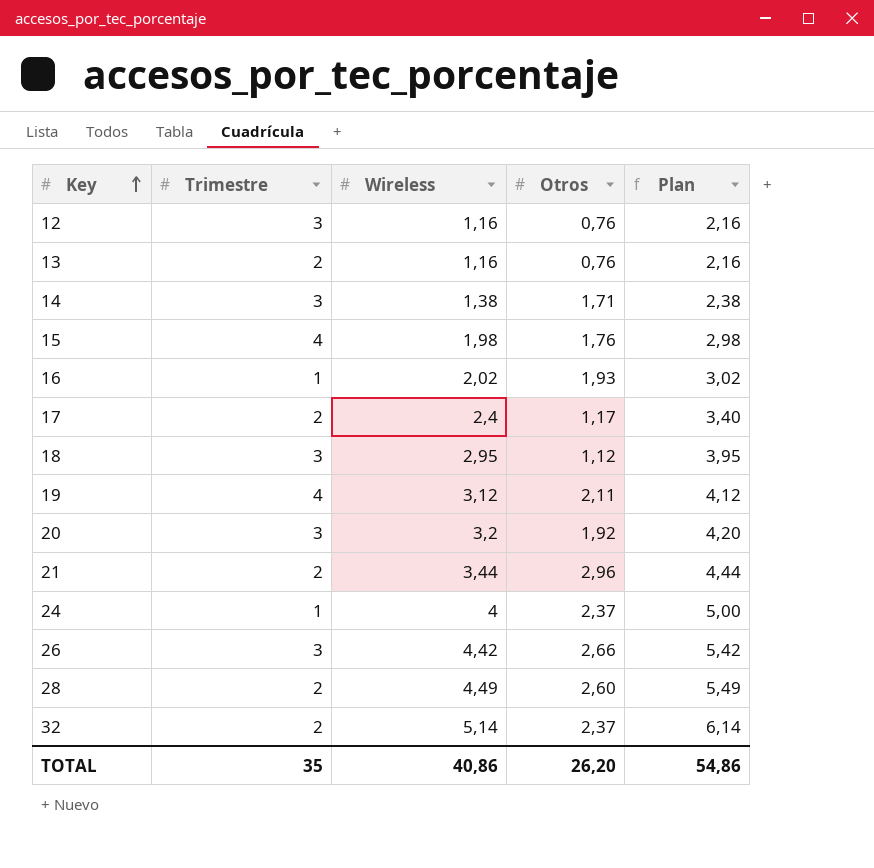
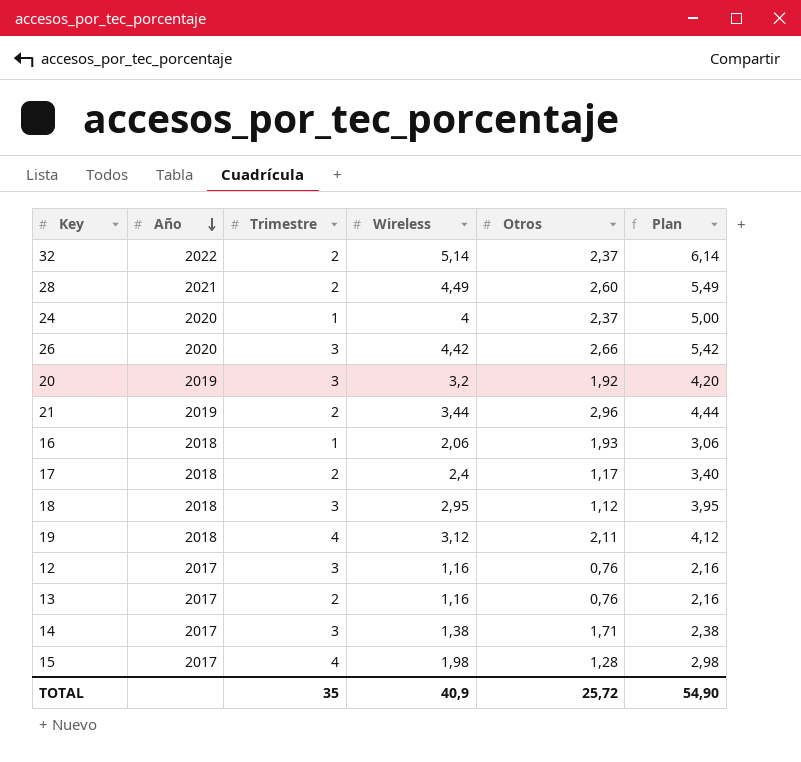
row order: Key ascending -> Año descending
column Año | position: none -> 2
16 | Wireless: 2,02 -> 2,06
16 | Plan: 3,02 -> 3,06
15 | Otros: 1,76 -> 1,28
TOTAL | Wireless: 40,86 -> 40,9
TOTAL | Otros: 26,20 -> 25,72
TOTAL | Plan: 54,86 -> 54,90

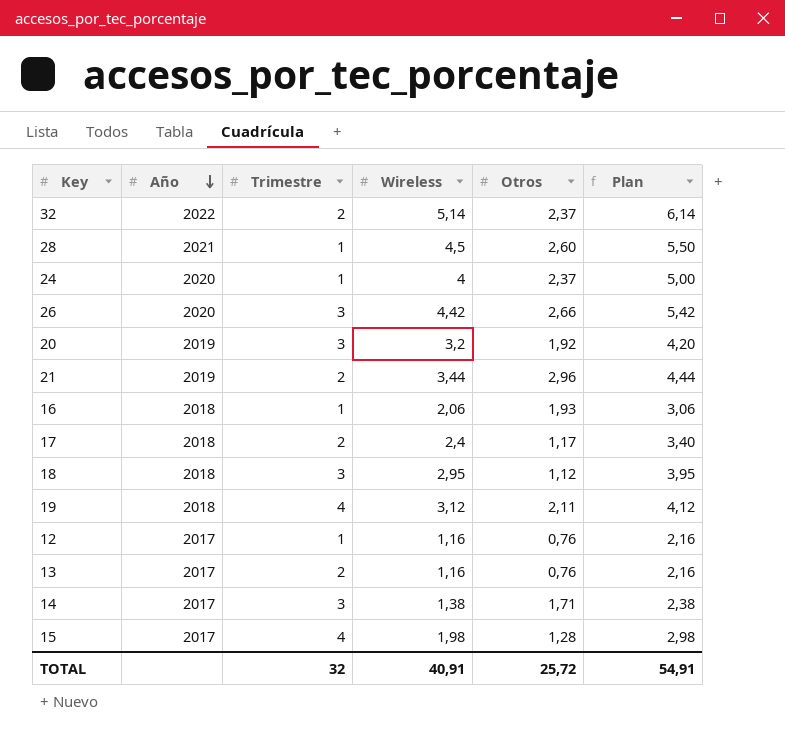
28 | Trimestre: 2 -> 1
28 | Wireless: 4,49 -> 4,5
28 | Plan: 5,49 -> 5,50
12 | Trimestre: 3 -> 1
TOTAL | Trimestre: 35 -> 32
TOTAL | Wireless: 40,9 -> 40,91
TOTAL | Plan: 54,90 -> 54,91

